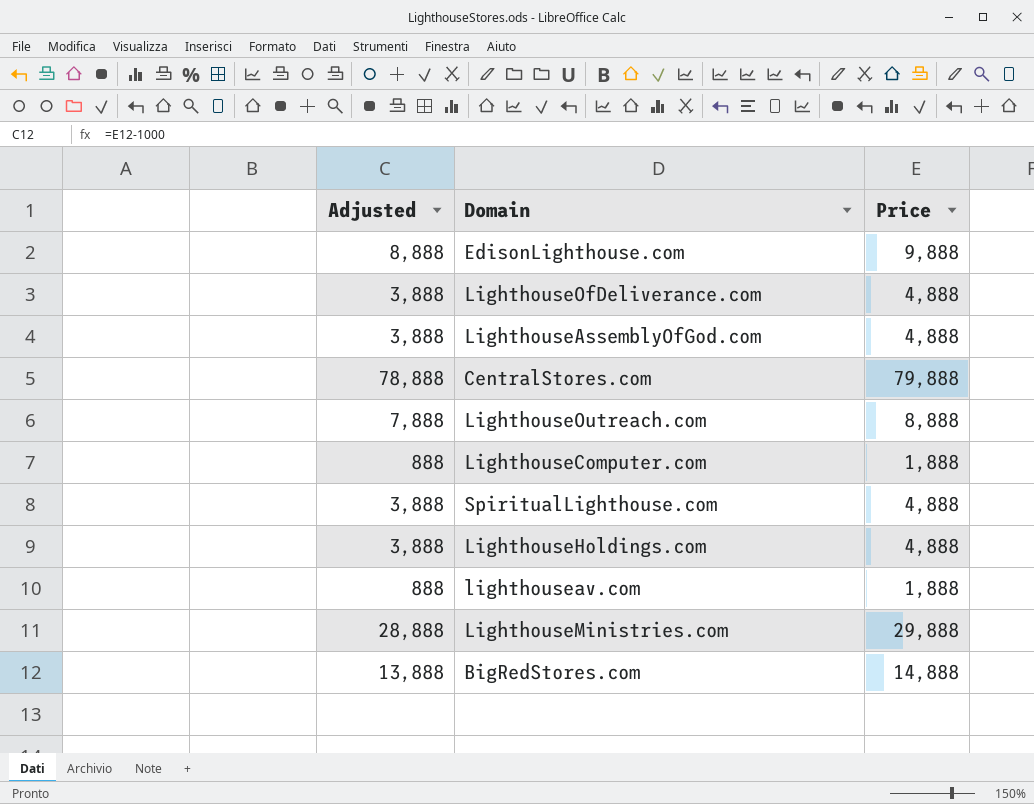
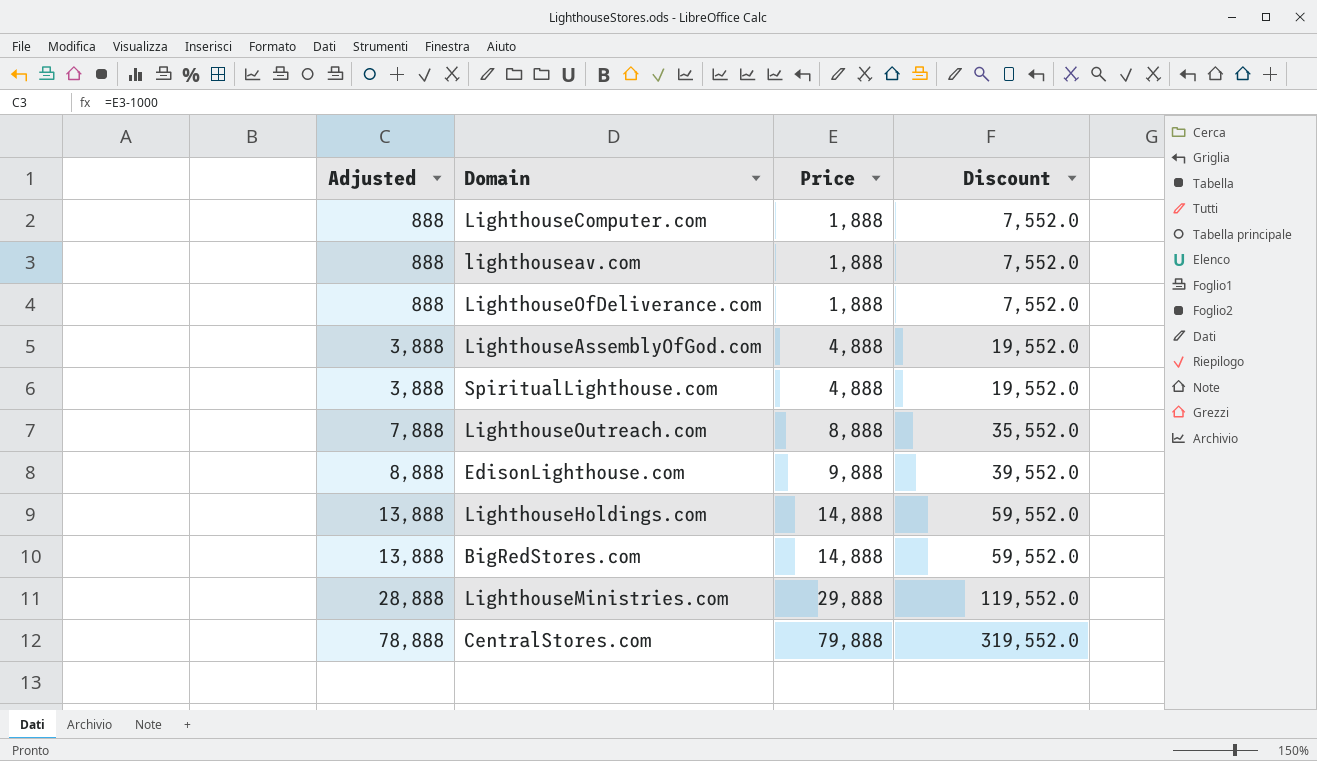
row order: none -> Adjusted ascending
column Discount | formula: none -> [Price] * 4
LighthouseOfDeliverance.com | Adjusted: 3,888 -> 888
LighthouseOfDeliverance.com | Price: 4,888 -> 1,888
LighthouseHoldings.com | Adjusted: 3,888 -> 13,888
LighthouseHoldings.com | Price: 4,888 -> 14,888

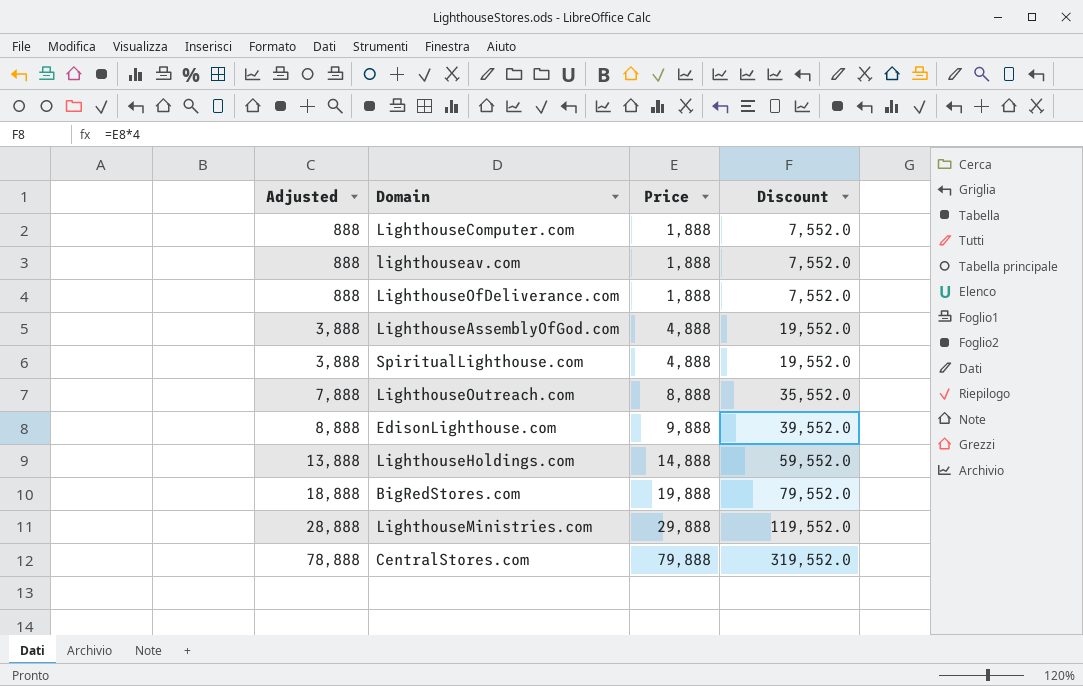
BigRedStores.com | Adjusted: 13,888 -> 18,888
BigRedStores.com | Price: 14,888 -> 19,888
BigRedStores.com | Discount: 59,552.0 -> 79,552.0

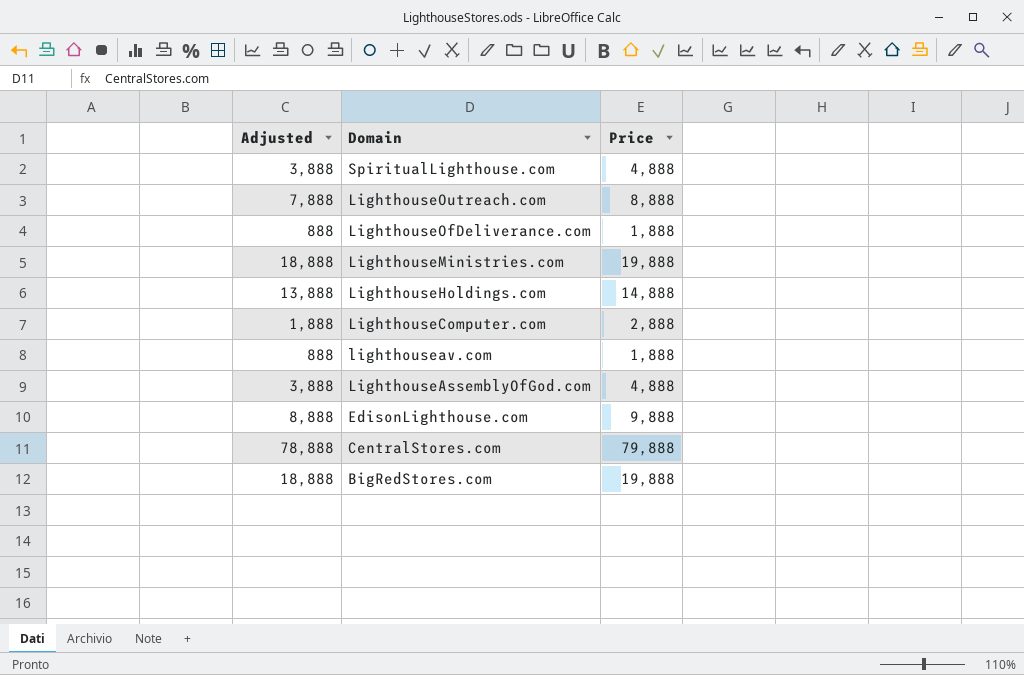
row order: Adjusted ascending -> Domain descending
column Discount | formula: [Price] * 4 -> none
LighthouseMinistries.com | Adjusted: 28,888 -> 18,888
LighthouseMinistries.com | Price: 29,888 -> 19,888
LighthouseComputer.com | Adjusted: 888 -> 1,888
LighthouseComputer.com | Price: 1,888 -> 2,888

